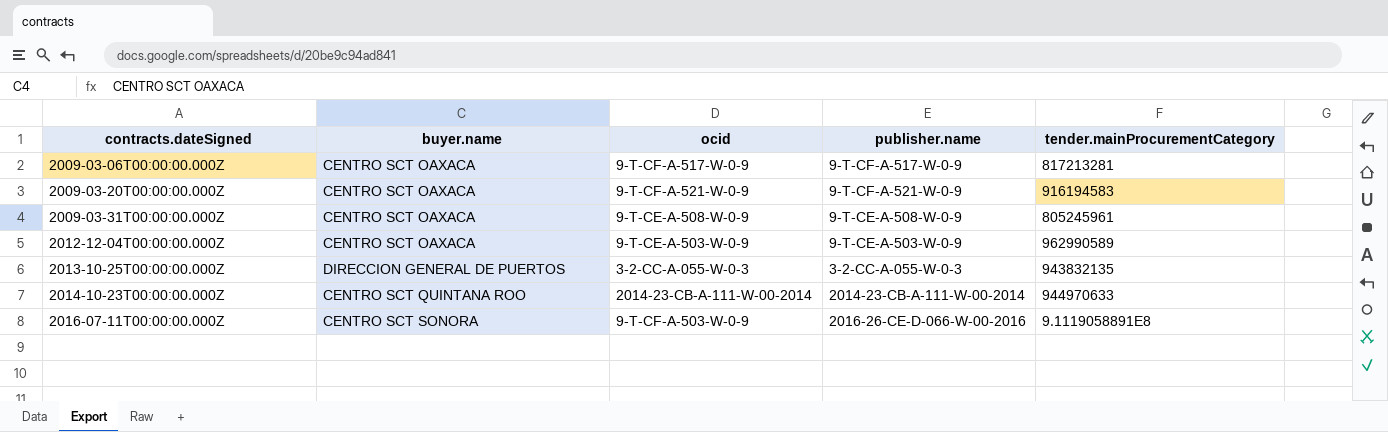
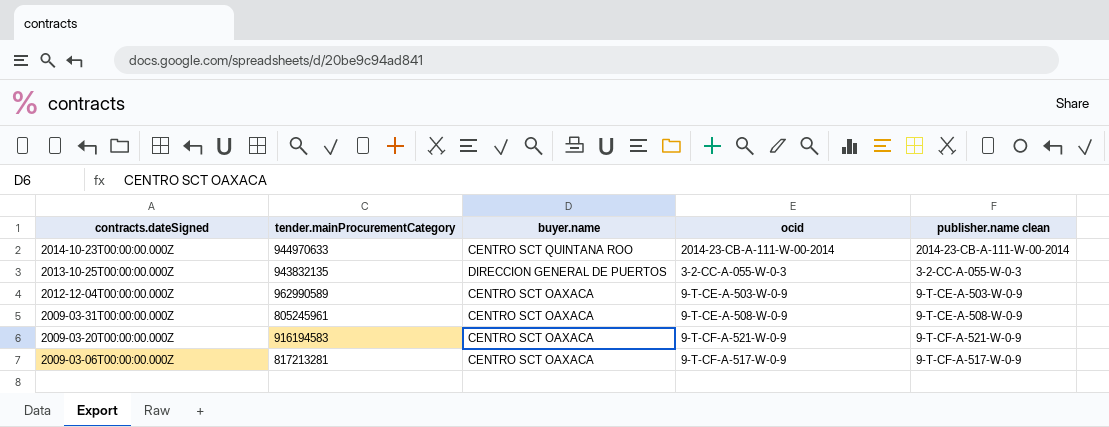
row order: contracts.dateSigned ascending -> contracts.dateSigned descending
column tender.mainProcurementCategory | position: 5 -> 2
column name: publisher.name -> publisher.name clean
row 2016-07-11T00:00:00.000Z: CENTRO SCT SONORA | 9-T-CF-A-503-W-0-9 | 2016-26-CE-D-066-W-00-2016 | 9.1119058891E8 -> none

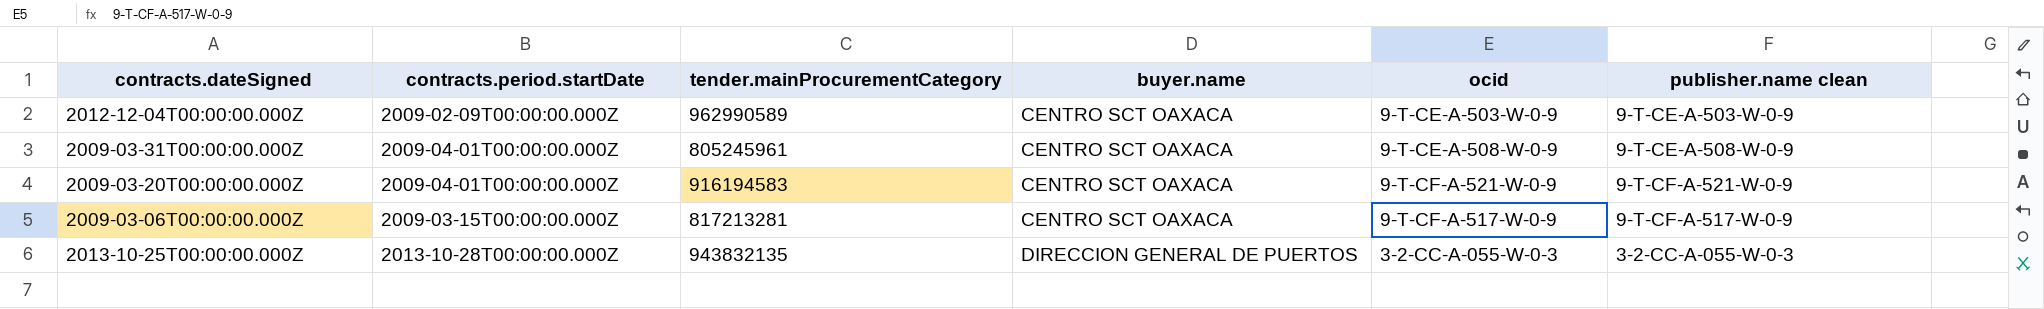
row order: contracts.dateSigned descending -> buyer.name ascending
column contracts.period.startDate | position: none -> 2
row 2014-10-23T00:00:00.000Z: 944970633 | CENTRO SCT QUINTANA ROO | 2014-23-CB-A-111-W-00-2014 | 2014-23-CB-A-111-W-00-2014 -> none

